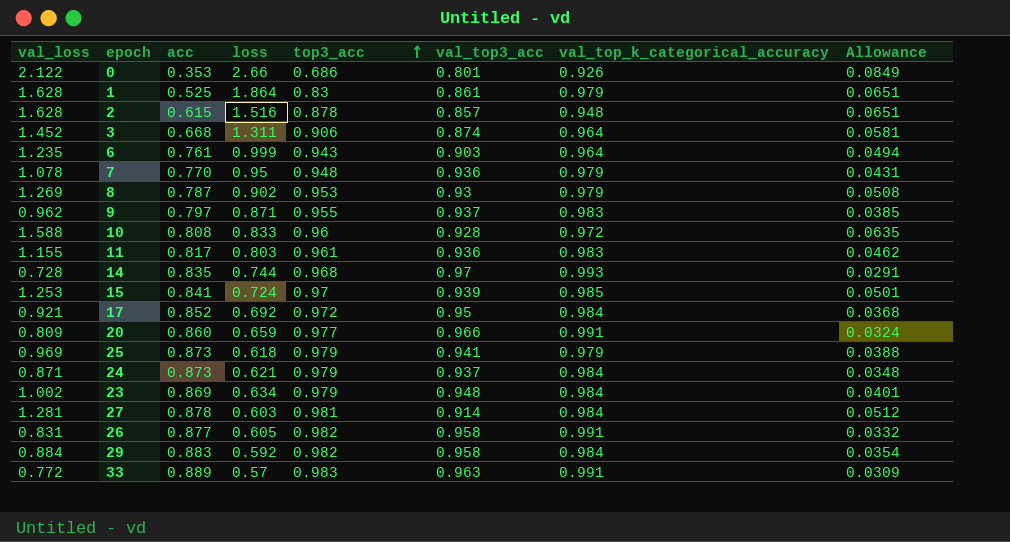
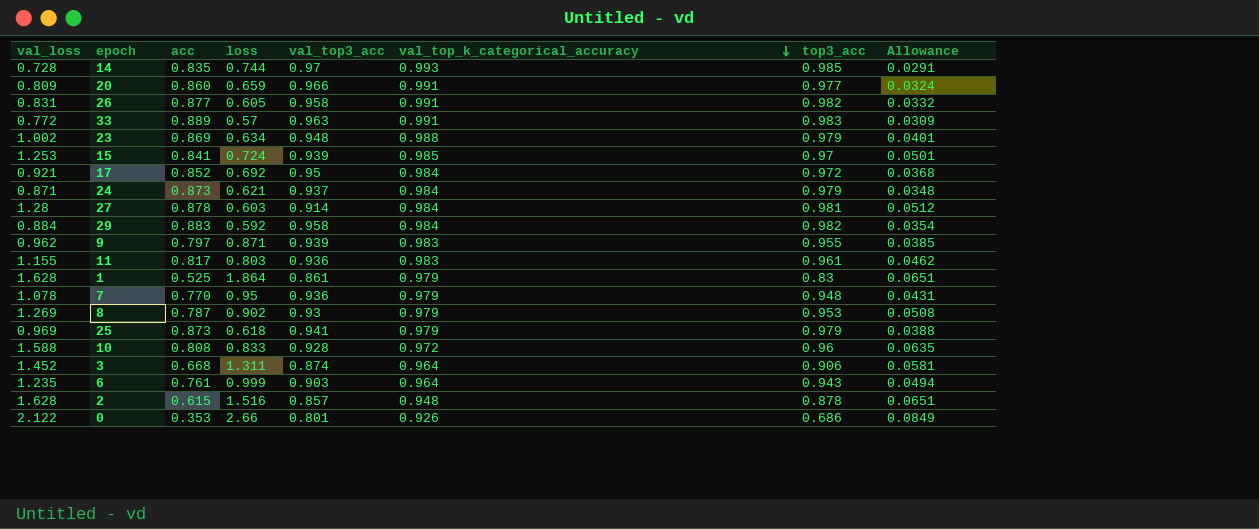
row order: top3_acc ascending -> val_top_k_categorical_accuracy descending
column top3_acc | position: 5 -> 7
14 | top3_acc: 0.968 -> 0.985
23 | val_top_k_categorical_accuracy: 0.984 -> 0.988
27 | val_loss: 1.281 -> 1.28
9 | val_top3_acc: 0.937 -> 0.939

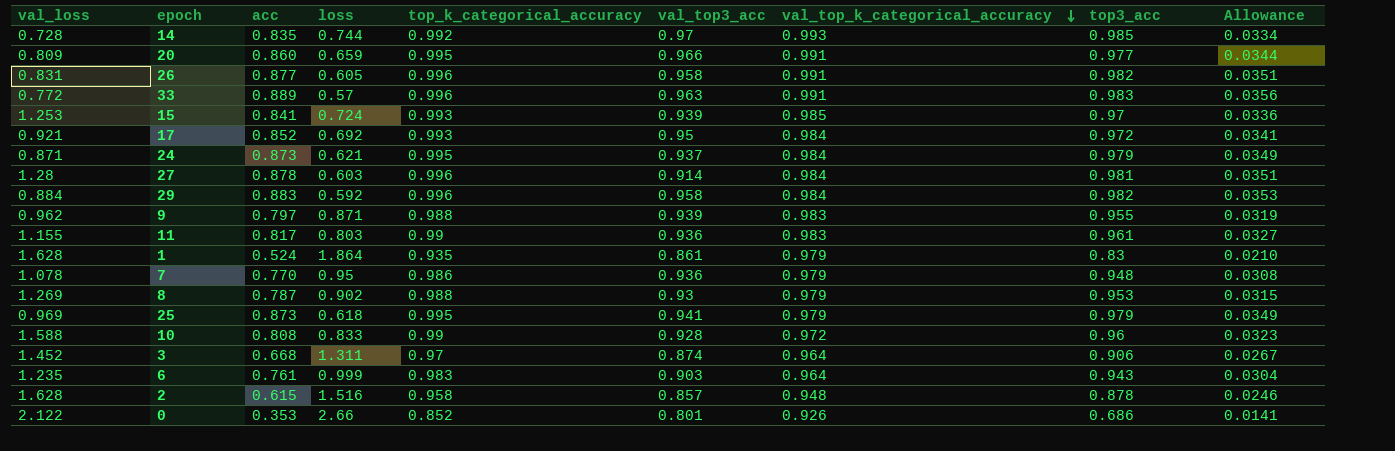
column top_k_categorical_accuracy | position: none -> 5
column Allowance | formula: [val_loss] * 0.04 -> [acc] * 0.04
row 23: 1.002 | 0.869 | 0.634 | 0.948 | 0.988 | 0.979 | 0.0401 -> none
1 | acc: 0.525 -> 0.524

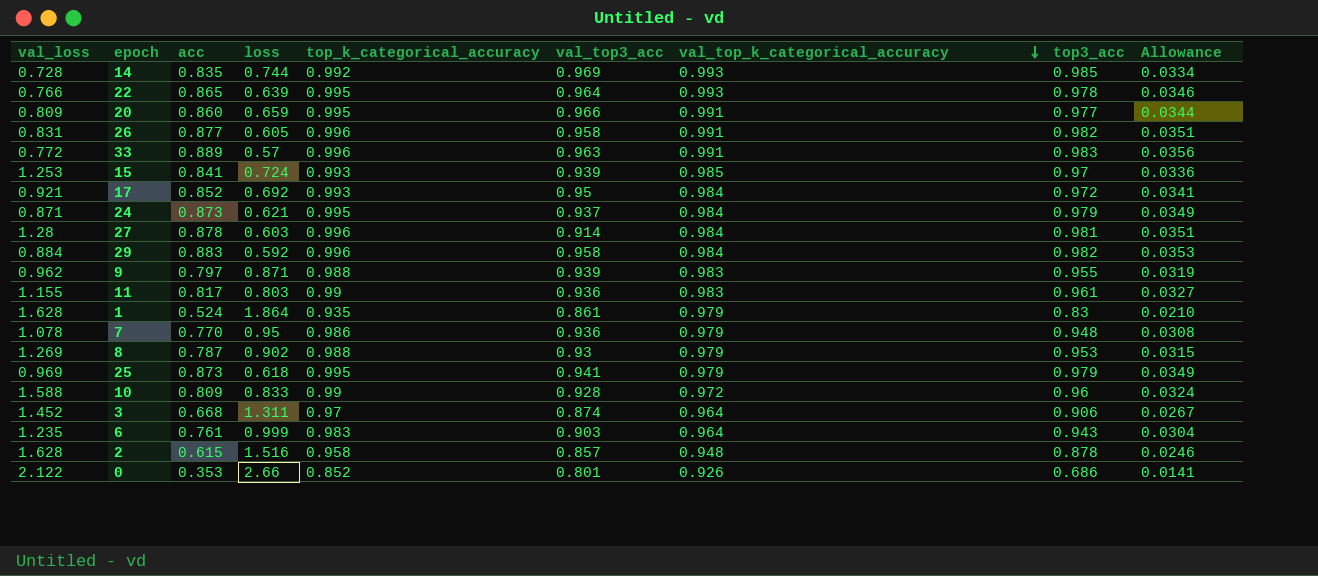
14 | val_top3_acc: 0.97 -> 0.969
row 22: none -> 0.766 | 0.865 | 0.639 | 0.995 | 0.964 | 0.993 | 0.978 | 0.0346
10 | acc: 0.808 -> 0.809
10 | Allowance: 0.0323 -> 0.0324

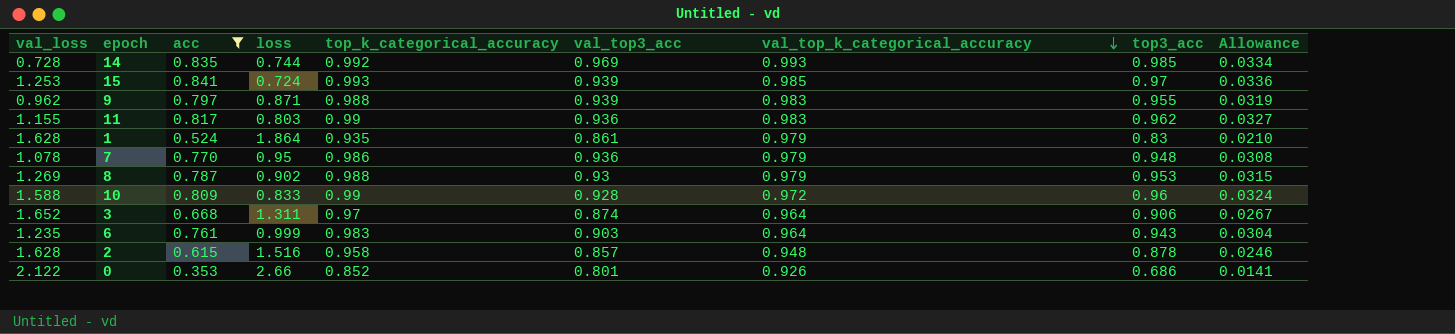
filter: none -> acc <= 0.841
11 | top3_acc: 0.961 -> 0.962
3 | val_loss: 1.452 -> 1.652

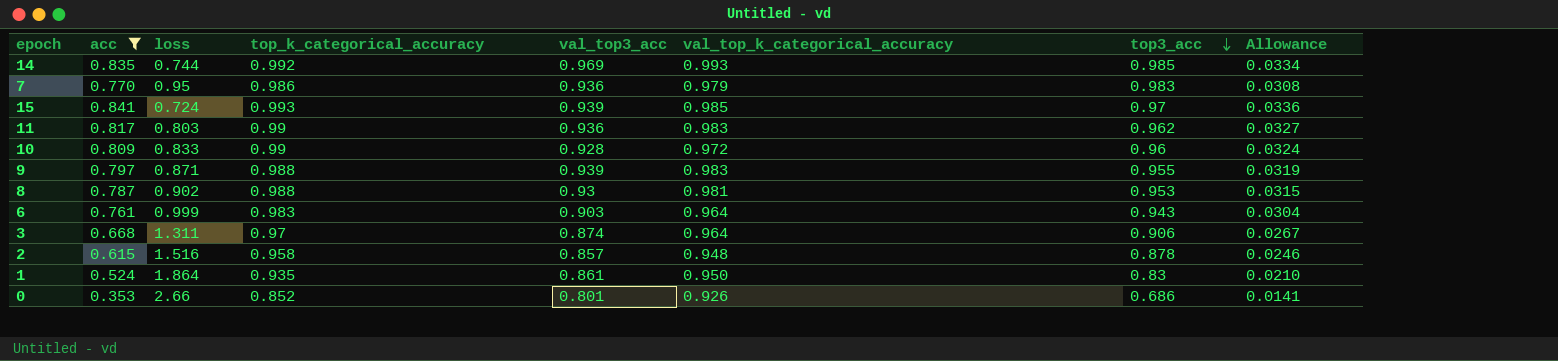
row order: val_top_k_categorical_accuracy descending -> top3_acc descending
column val_loss | position: 1 -> none
7 | top3_acc: 0.948 -> 0.983
8 | val_top_k_categorical_accuracy: 0.979 -> 0.981
1 | val_top_k_categorical_accuracy: 0.979 -> 0.950

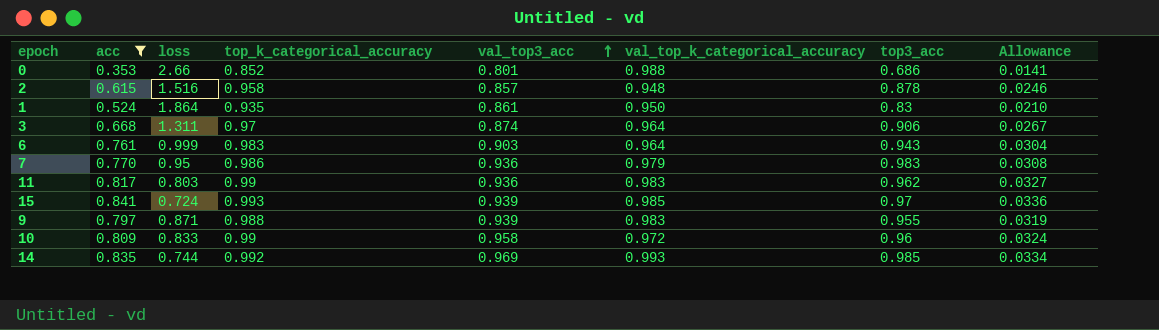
row order: top3_acc descending -> val_top3_acc ascending
row 8: 0.787 | 0.902 | 0.988 | 0.93 | 0.981 | 0.953 | 0.0315 -> none
0 | val_top_k_categorical_accuracy: 0.926 -> 0.988
10 | val_top3_acc: 0.928 -> 0.958

